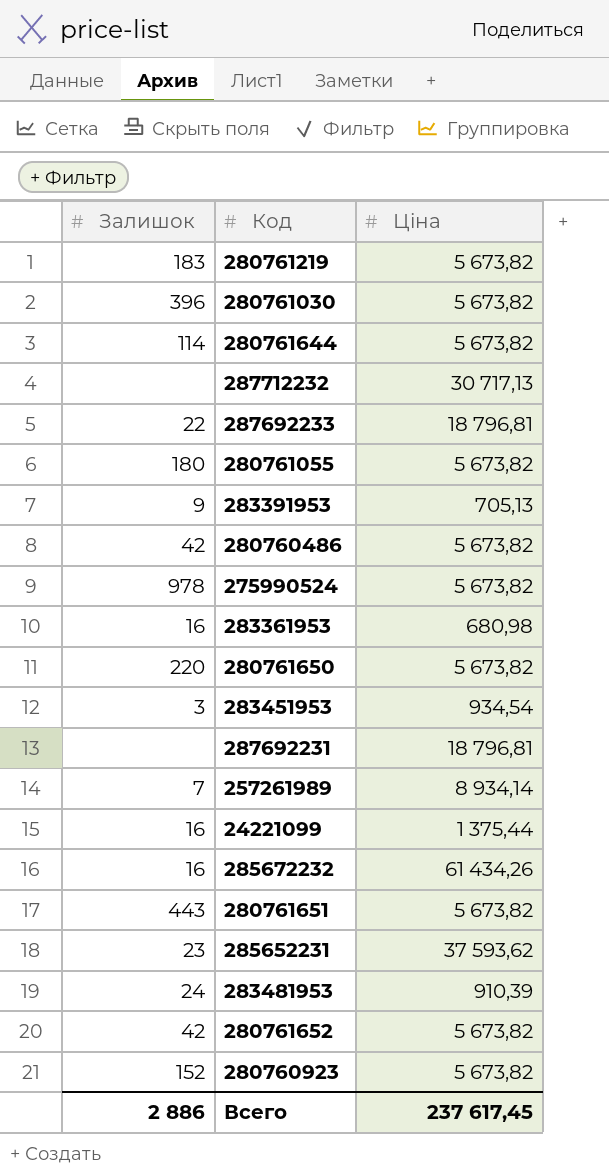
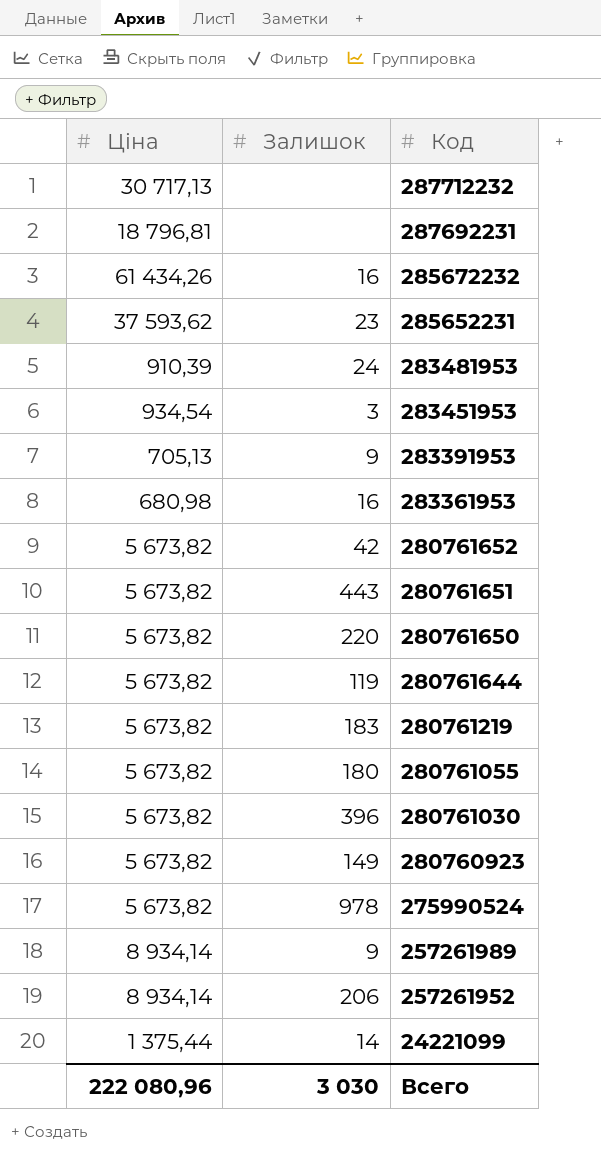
row order: none -> Код descending
column Ціна | position: 3 -> 1
row 287692233: 22 | 18 796,81 -> none
row 280760486: 42 | 5 673,82 -> none
280761644 | Залишок: 114 -> 119
280760923 | Залишок: 152 -> 149
257261989 | Залишок: 7 -> 9
row 257261952: none -> 8 934,14 | 206
24221099 | Залишок: 16 -> 14
Всего | Ціна: 237 617,45 -> 222 080,96
Всего | Залишок: 2 886 -> 3 030

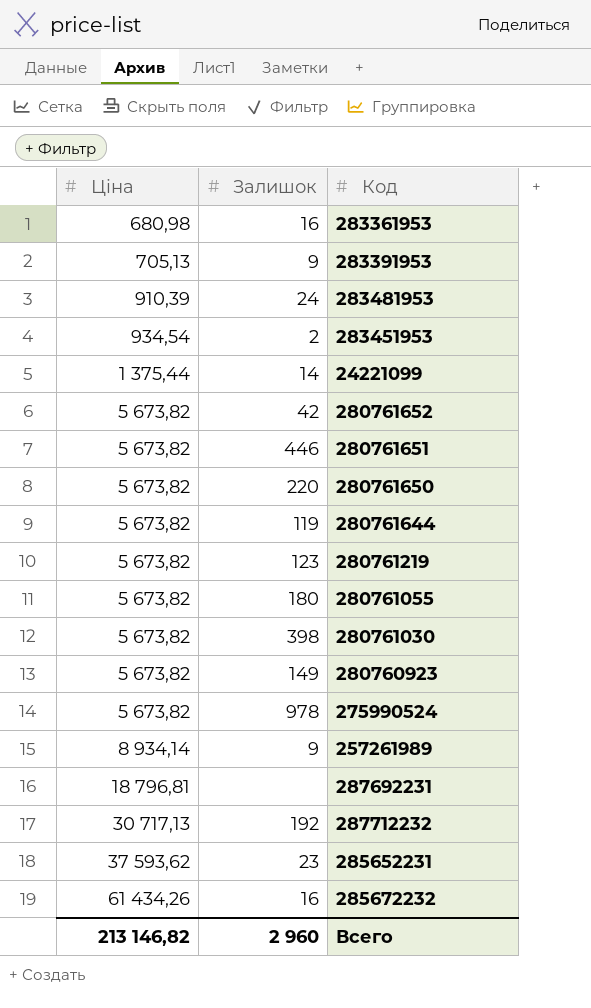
row order: Код descending -> Ціна ascending
row 257261952: 8 934,14 | 206 -> none
283451953 | Залишок: 3 -> 2
280761651 | Залишок: 443 -> 446
280761219 | Залишок: 183 -> 123
280761030 | Залишок: 396 -> 398
287712232 | Залишок: none -> 192
Всего | Ціна: 222 080,96 -> 213 146,82
Всего | Залишок: 3 030 -> 2 960

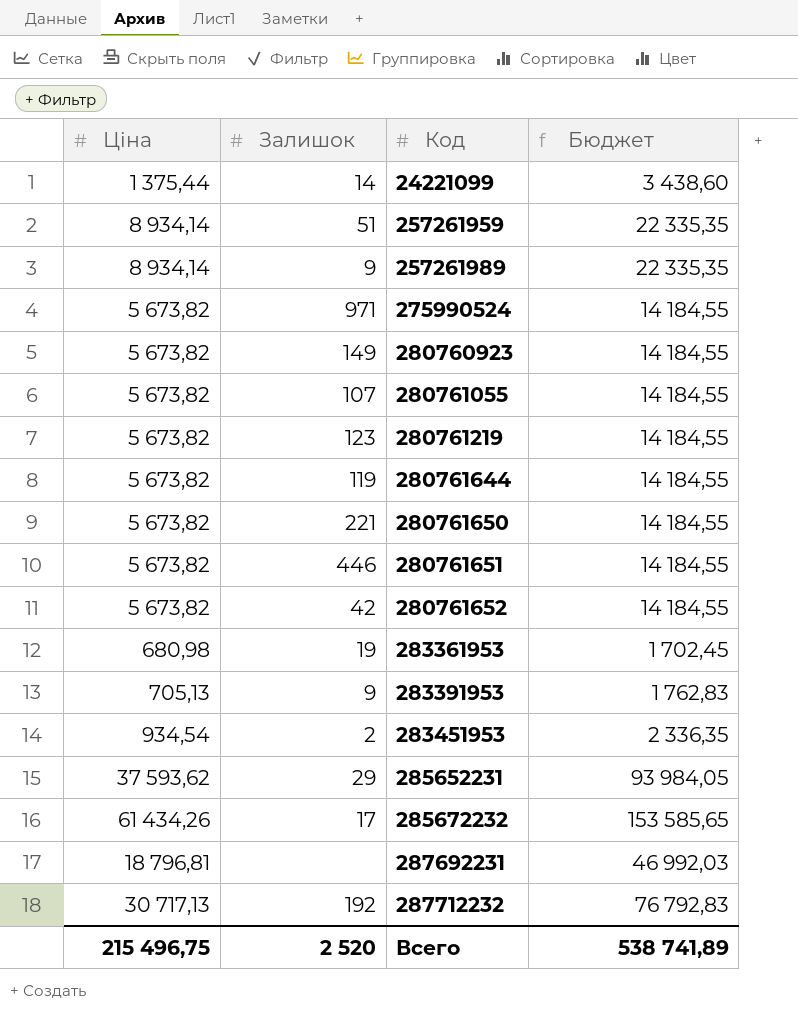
row order: Ціна ascending -> Код ascending
column Бюджет | formula: none -> [Ціна] * 2,5
row 283481953: 910,39 | 24 -> none
row 280761030: 5 673,82 | 398 -> none
row 257261959: none -> 8 934,14 | 51 | 22 335,35
275990524 | Залишок: 978 -> 971
280761055 | Залишок: 180 -> 107
280761650 | Залишок: 220 -> 221
283361953 | Залишок: 16 -> 19
285652231 | Залишок: 23 -> 29
285672232 | Залишок: 16 -> 17
Всего | Ціна: 213 146,82 -> 215 496,75
Всего | Залишок: 2 960 -> 2 520

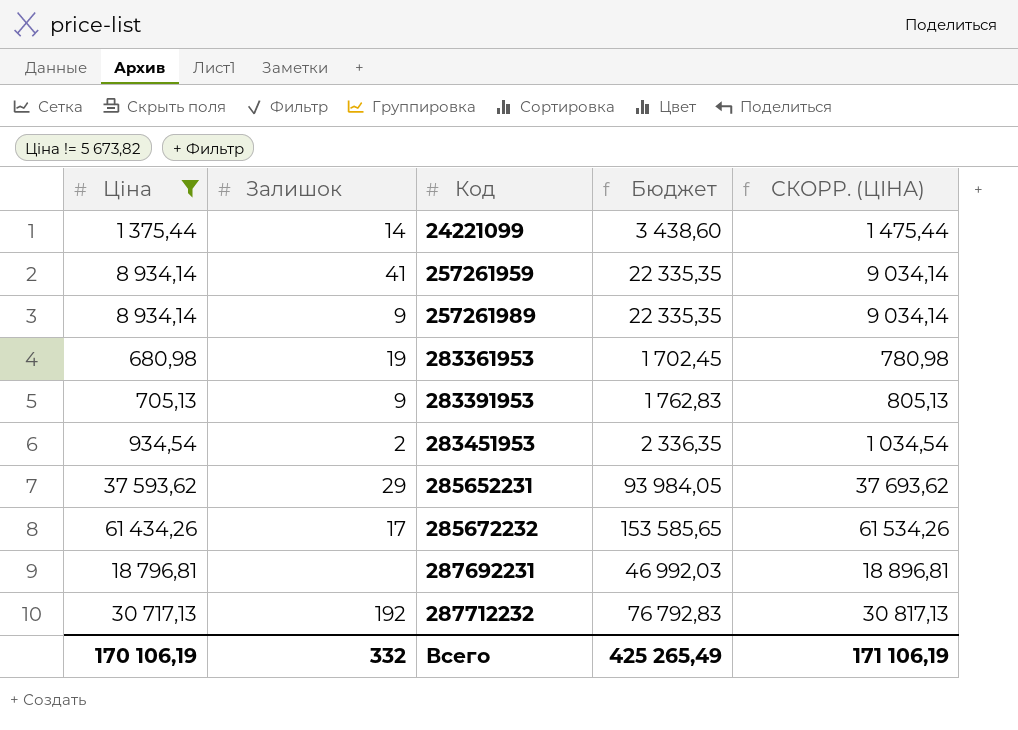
filter: none -> Ціна != 5 673,82
column СКОРР. (ЦІНА) | formula: none -> [Ціна] + 100
257261959 | Залишок: 51 -> 41
Всего | Ціна: 215 496,75 -> 170 106,19
Всего | Залишок: 2 520 -> 332
Всего | Бюджет: 538 741,89 -> 425 265,49

